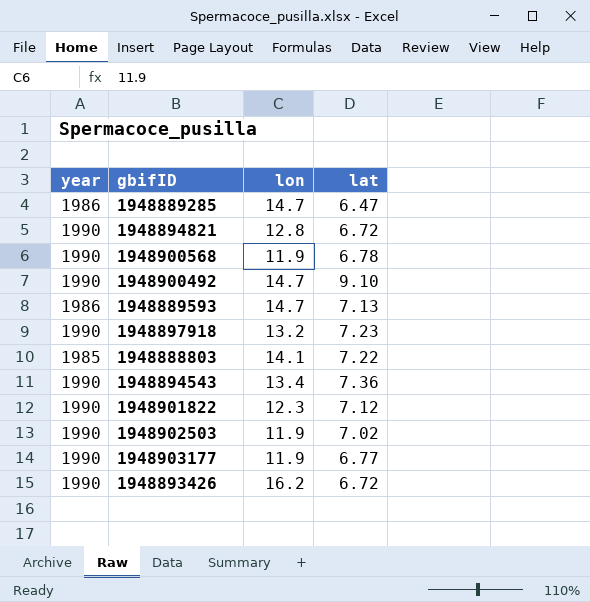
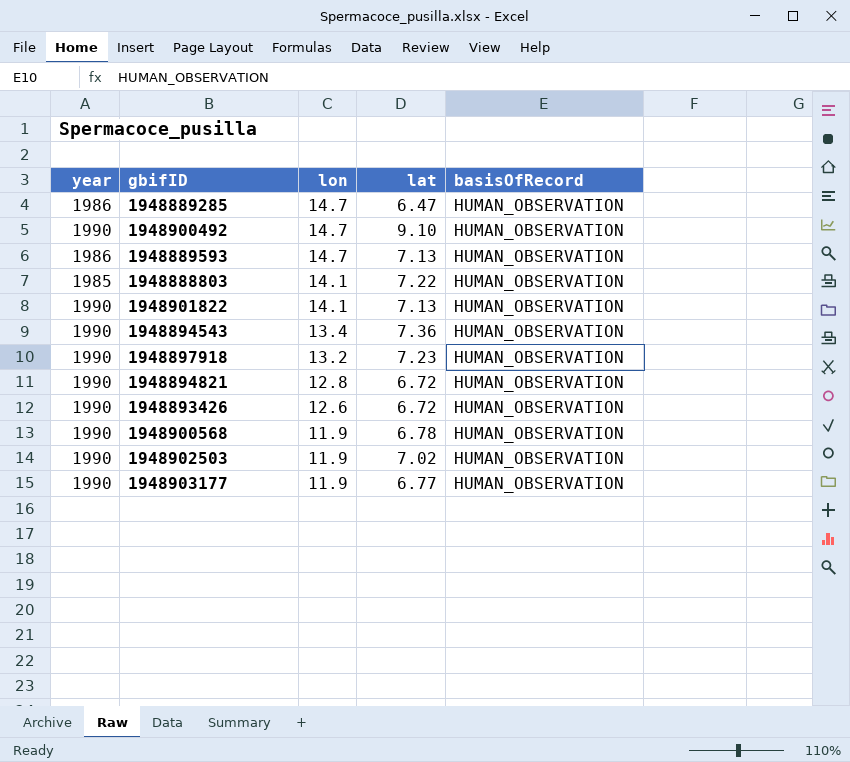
row order: none -> lon descending
column basisOfRecord | position: none -> 5
1948901822 | lon: 12.3 -> 14.1
1948901822 | lat: 7.12 -> 7.13
1948893426 | lon: 16.2 -> 12.6

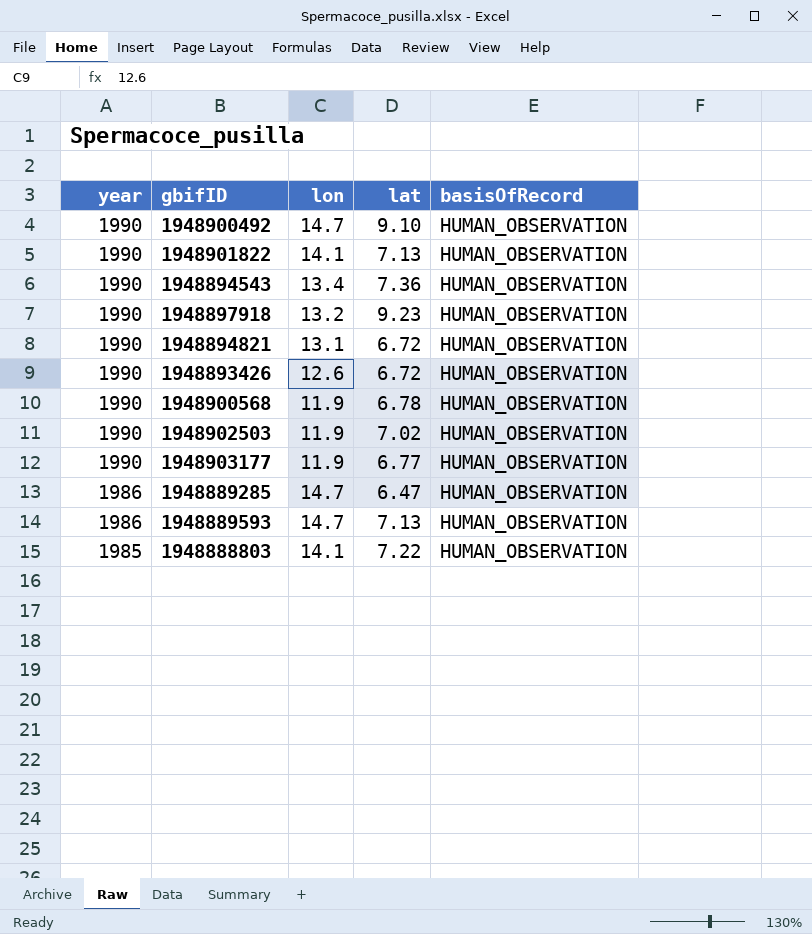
row order: lon descending -> year descending
1948897918 | lat: 7.23 -> 9.23
1948894821 | lon: 12.8 -> 13.1

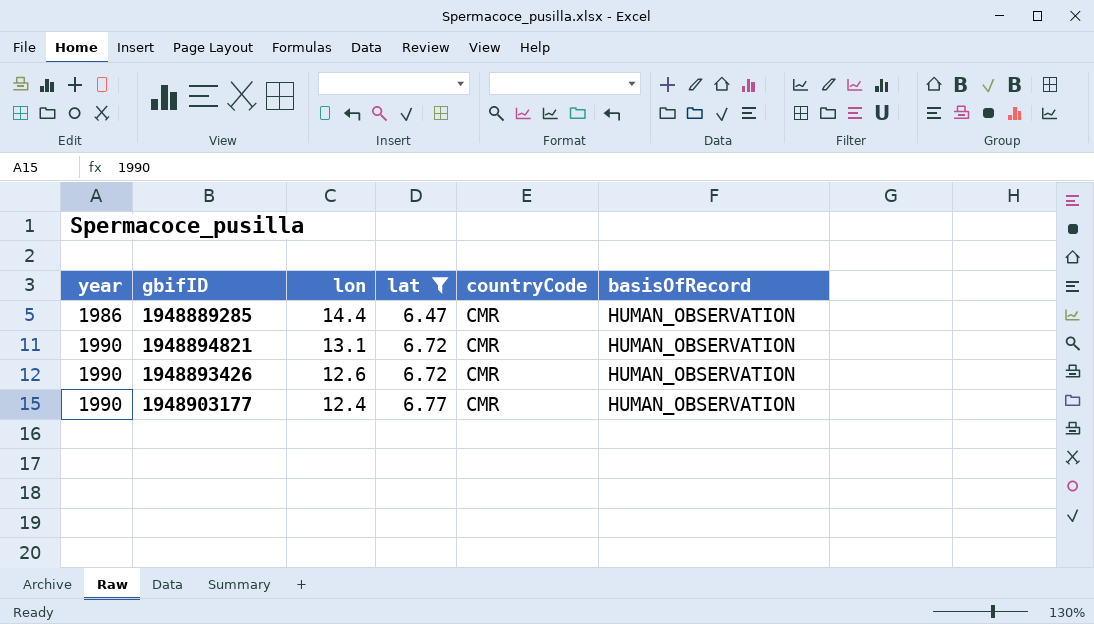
filter: none -> lat <= 6.77
row order: year descending -> year ascending
column countryCode | position: none -> 5
1948889285 | lon: 14.7 -> 14.4
1948903177 | lon: 11.9 -> 12.4

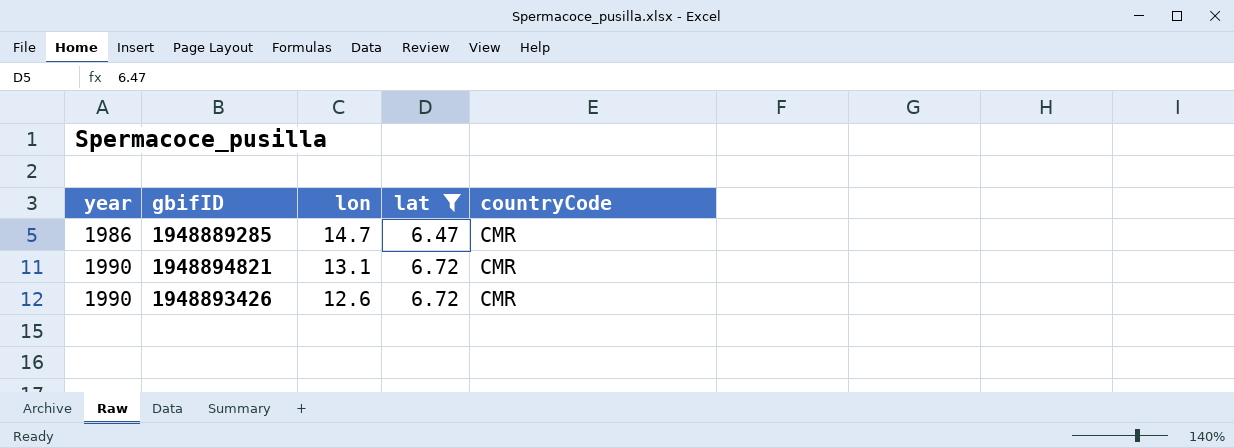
column basisOfRecord | position: 6 -> none
row 1948903177: 1990 | 12.4 | 6.77 | CMR | HUMAN_OBSERVATION -> none
1948889285 | lon: 14.4 -> 14.7

